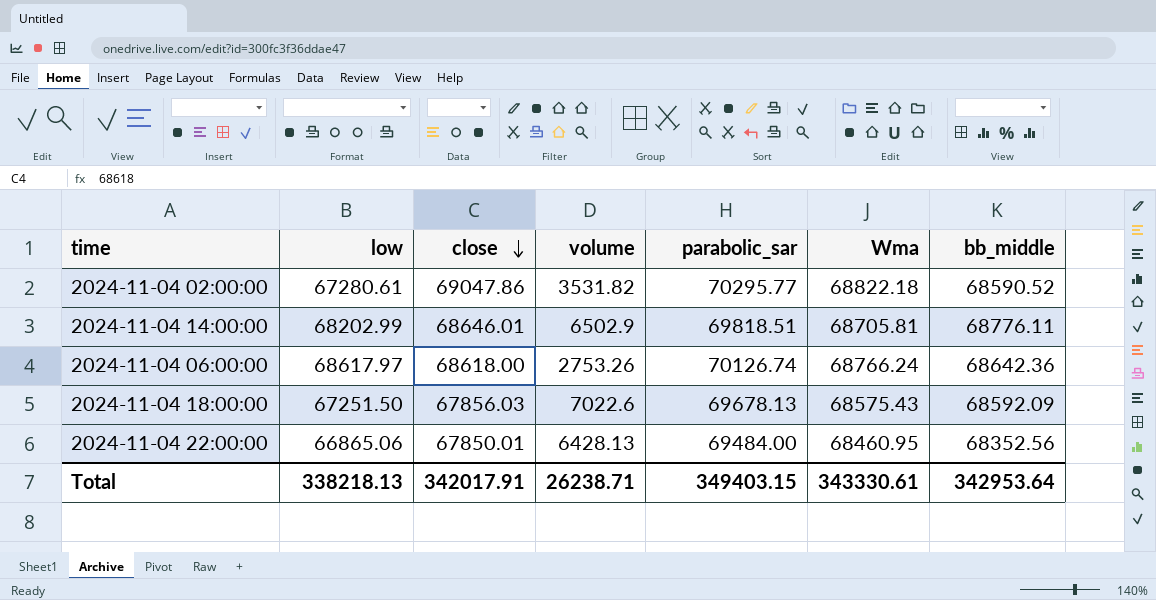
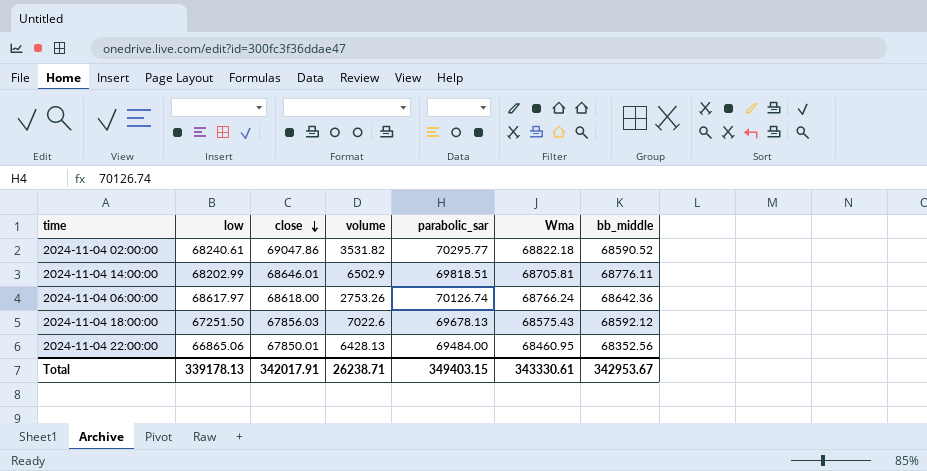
2024-11-04 02:00:00 | low: 67280.61 -> 68240.61
2024-11-04 18:00:00 | bb_middle: 68592.09 -> 68592.12
Total | low: 338218.13 -> 339178.13
Total | bb_middle: 342953.64 -> 342953.67

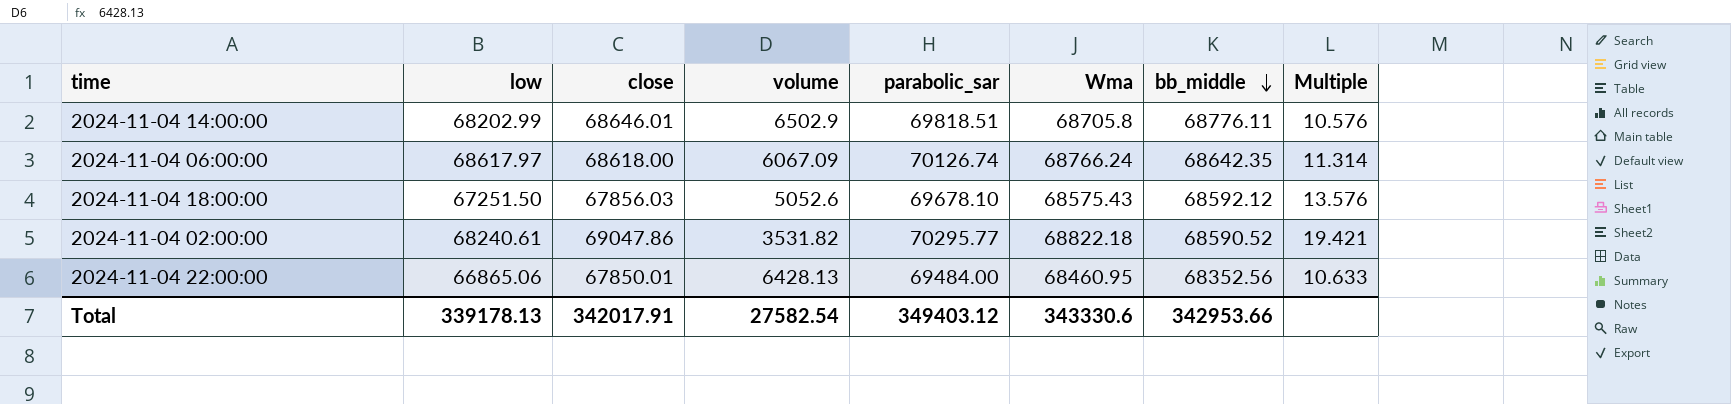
row order: close descending -> bb_middle descending
column Multiple | formula: none -> [bb_middle] / [volume]
2024-11-04 14:00:00 | Wma: 68705.81 -> 68705.8
2024-11-04 06:00:00 | volume: 2753.26 -> 6067.09
2024-11-04 06:00:00 | bb_middle: 68642.36 -> 68642.35
2024-11-04 18:00:00 | volume: 7022.6 -> 5052.6
2024-11-04 18:00:00 | parabolic_sar: 69678.13 -> 69678.10
Total | volume: 26238.71 -> 27582.54
Total | parabolic_sar: 349403.15 -> 349403.12
Total | Wma: 343330.61 -> 343330.6
Total | bb_middle: 342953.67 -> 342953.66

